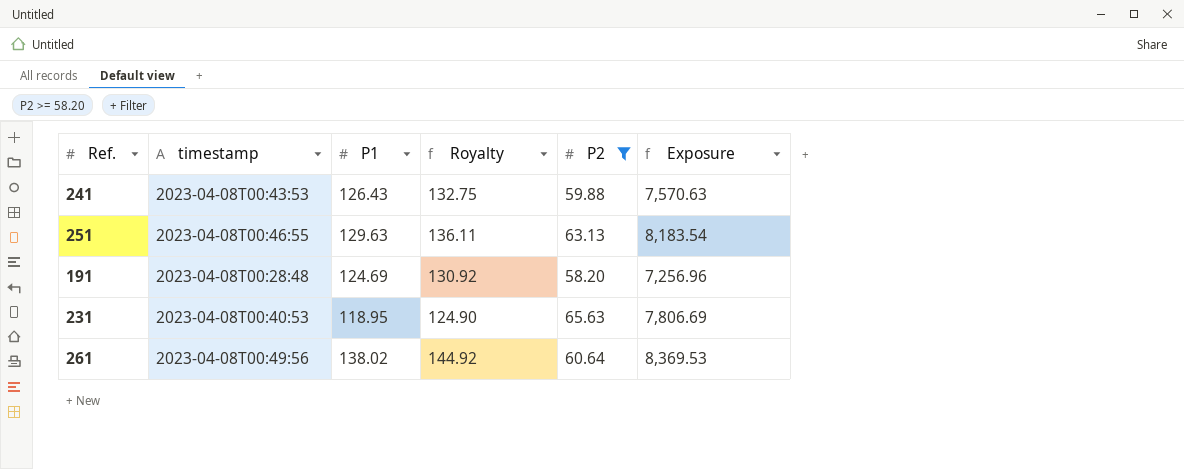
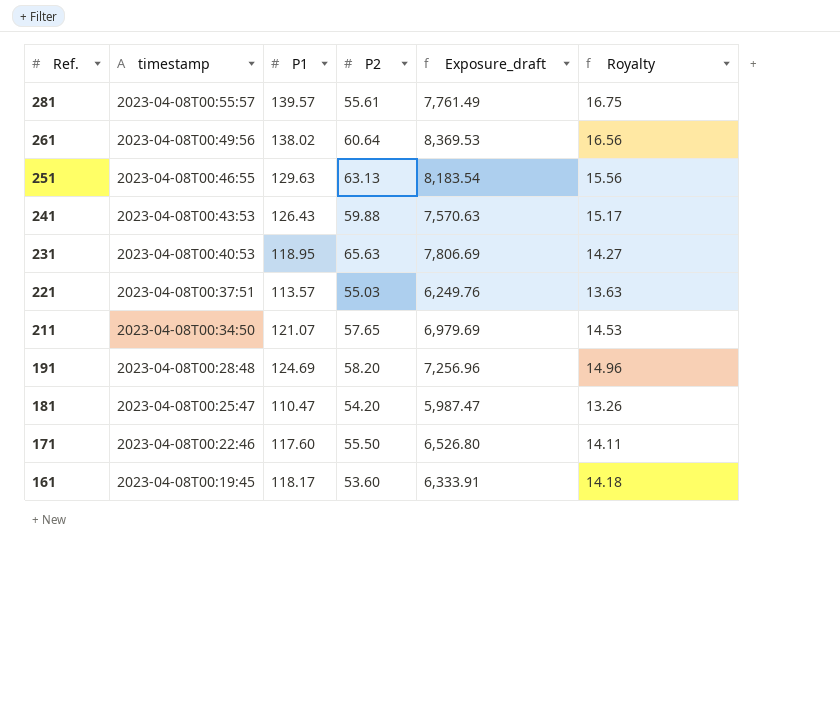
filter: P2 >= 58.20 -> none
row order: none -> Ref. descending
column name: Exposure -> Exposure_draft
column Royalty | formula: [P1] * 1.05 -> [P1] * 0.12
column Royalty | position: 4 -> 6

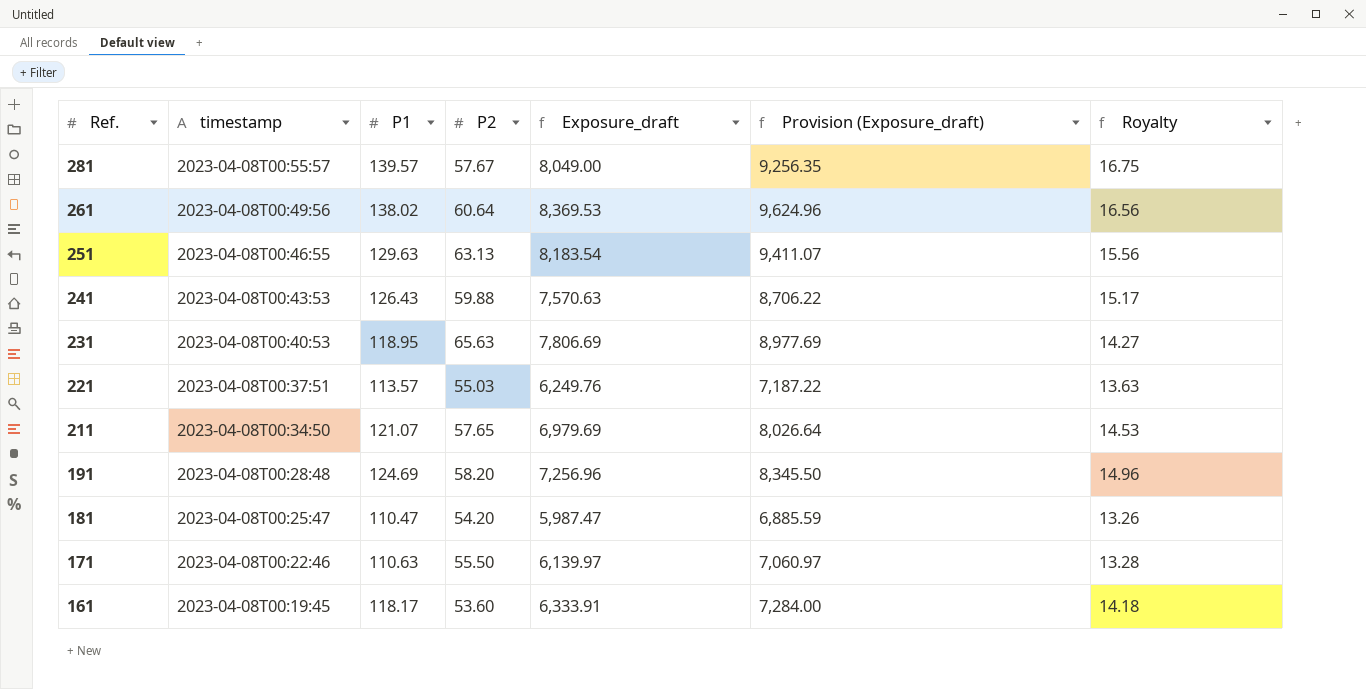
column Provision (Exposure_draft) | formula: none -> [Exposure_draft] * 1.15
281 | P2: 55.61 -> 57.67
281 | Exposure_draft: 7,761.49 -> 8,049.00
171 | P1: 117.60 -> 110.63
171 | Exposure_draft: 6,526.80 -> 6,139.97
171 | Royalty: 14.11 -> 13.28

